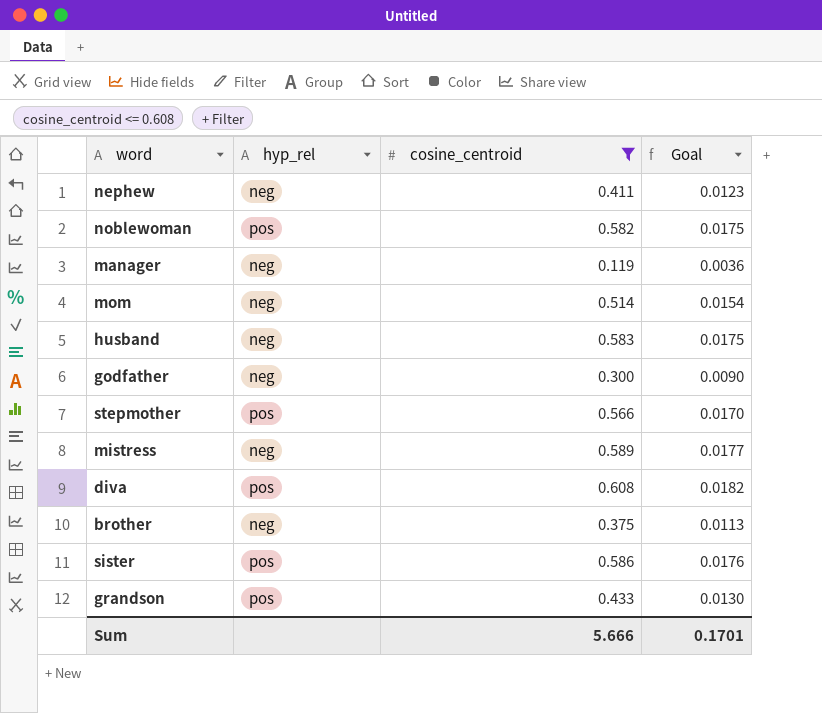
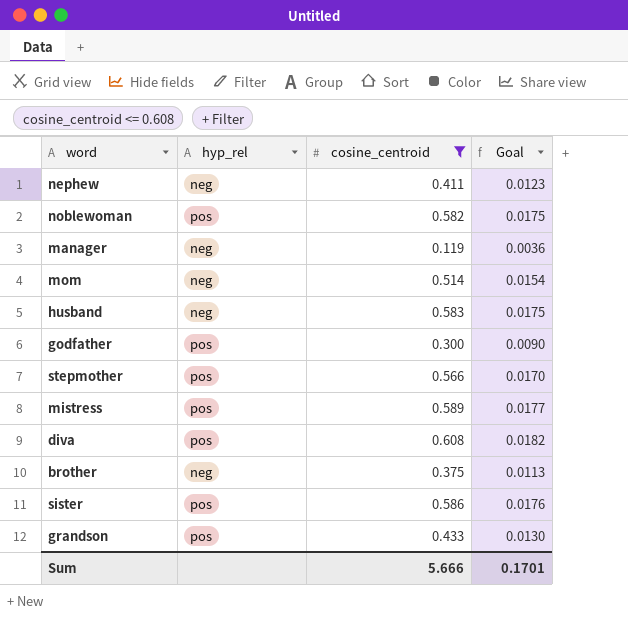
godfather | hyp_rel: neg -> pos
mistress | hyp_rel: neg -> pos

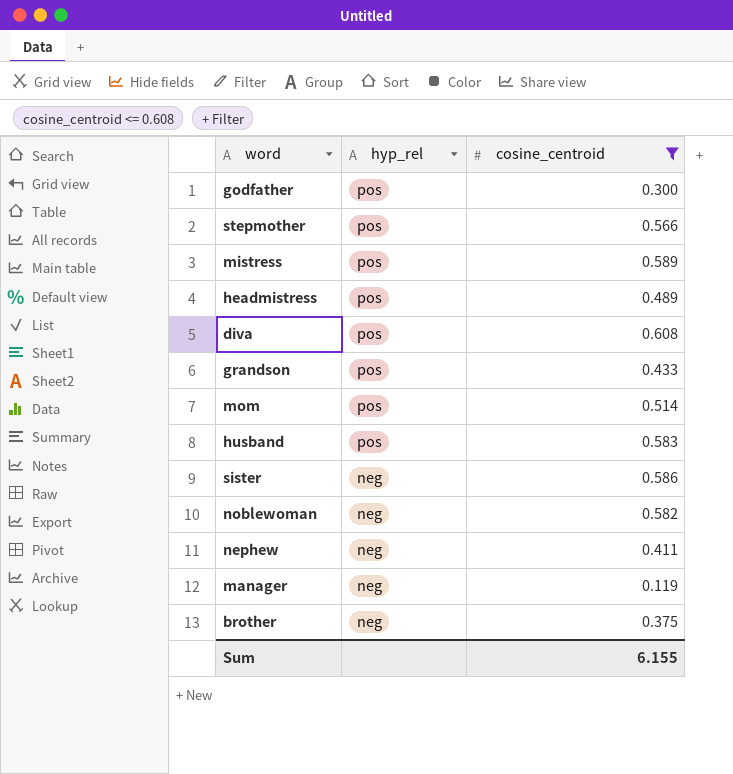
row order: none -> hyp_rel descending
column Goal | formula: [cosine_centroid] * 0.03 -> none
row headmistress: none -> pos | 0.489
mom | hyp_rel: neg -> pos
husband | hyp_rel: neg -> pos
sister | hyp_rel: pos -> neg
noblewoman | hyp_rel: pos -> neg
Sum | cosine_centroid: 5.666 -> 6.155

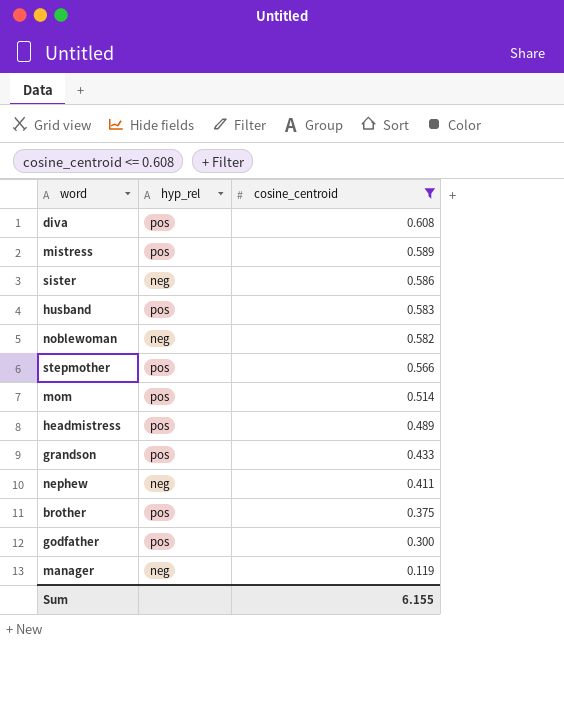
row order: hyp_rel descending -> cosine_centroid descending
brother | hyp_rel: neg -> pos

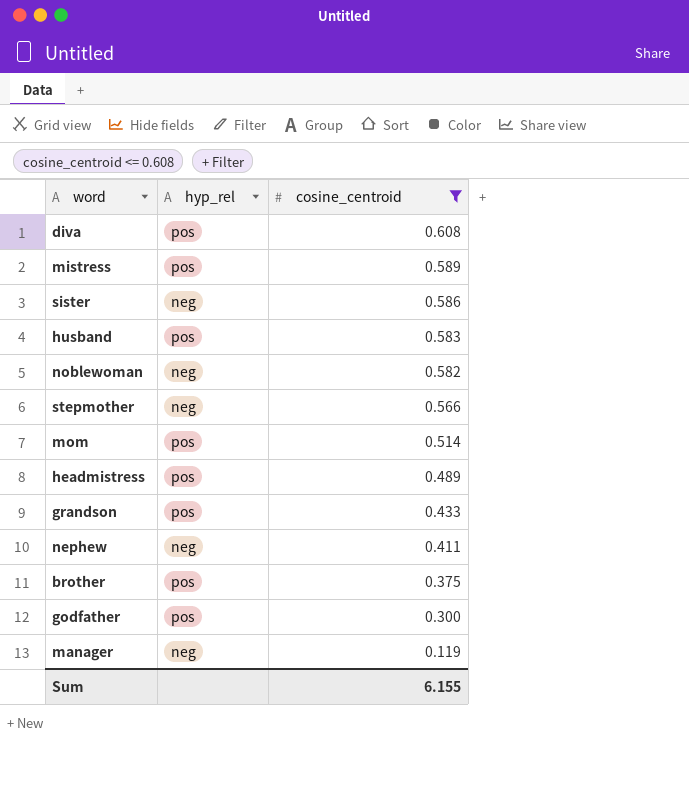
stepmother | hyp_rel: pos -> neg

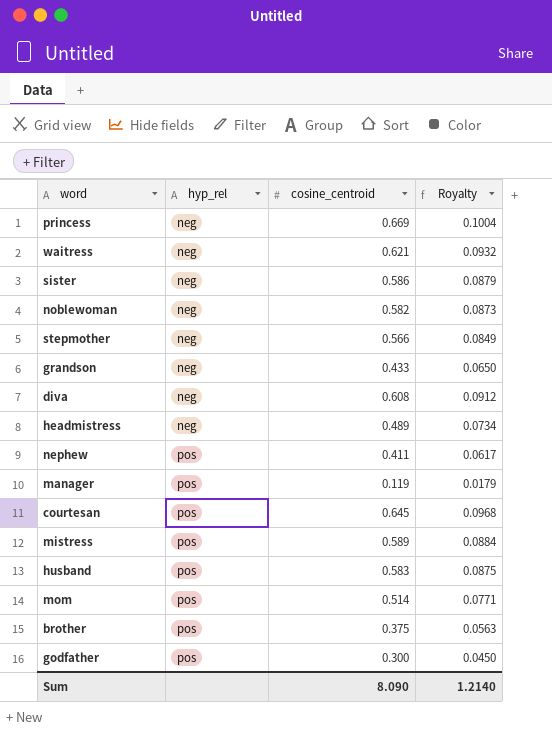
filter: cosine_centroid <= 0.608 -> none
row order: cosine_centroid descending -> hyp_rel ascending
column Royalty | formula: none -> [cosine_centroid] * 0.15
grandson | hyp_rel: pos -> neg
diva | hyp_rel: pos -> neg
headmistress | hyp_rel: pos -> neg
nephew | hyp_rel: neg -> pos
manager | hyp_rel: neg -> pos
Sum | cosine_centroid: 6.155 -> 8.090

